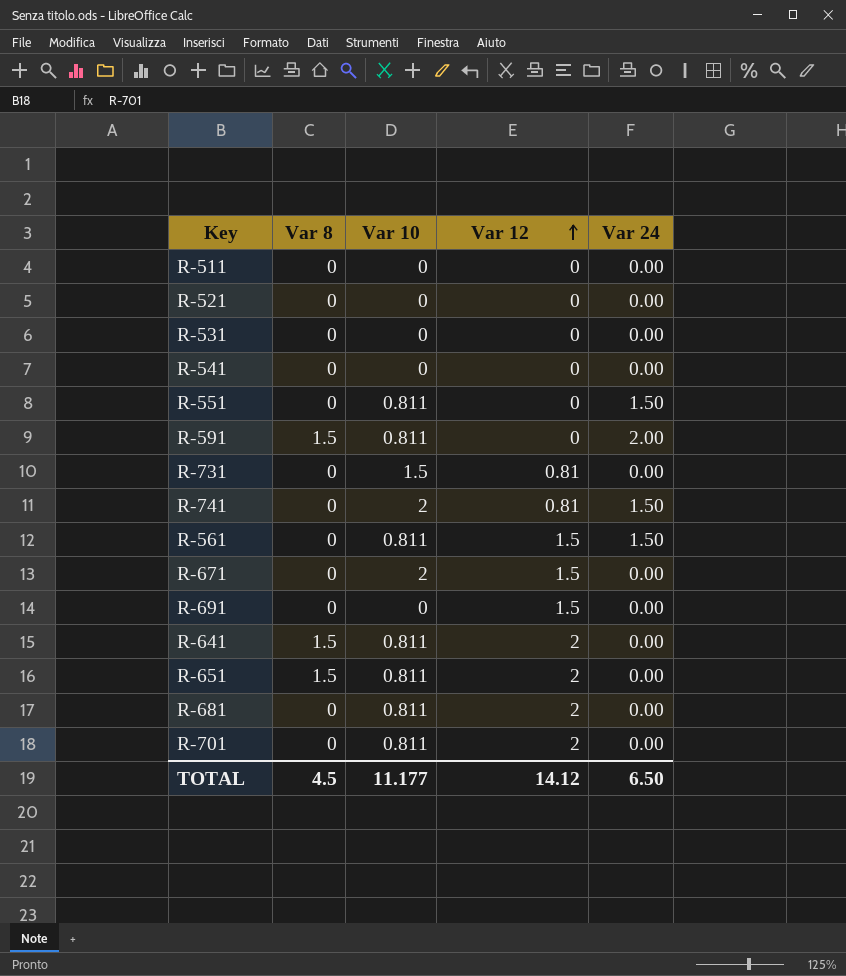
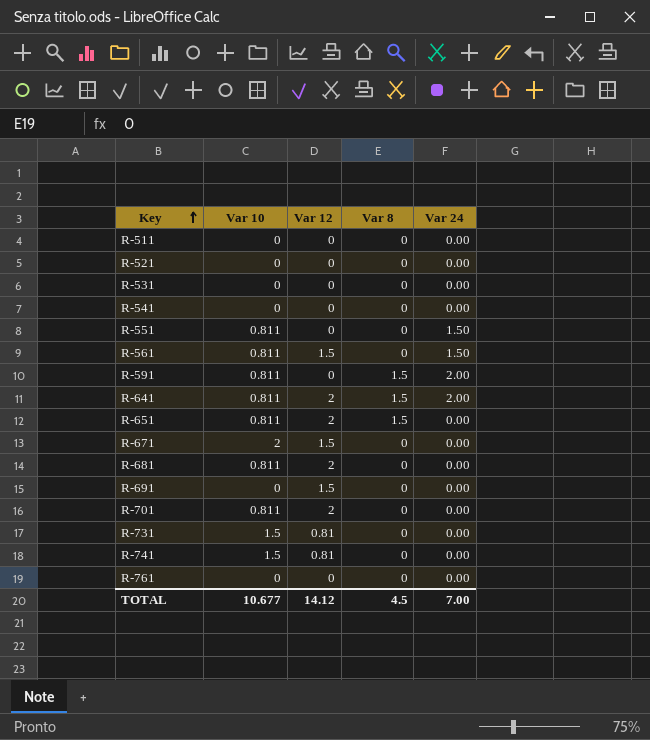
row order: Var 12 ascending -> Key ascending
column Var 8 | position: 2 -> 4
R-641 | Var 24: 0.00 -> 2.00
R-741 | Var 10: 2 -> 1.5
R-741 | Var 24: 1.50 -> 0.00
row R-761: none -> 0 | 0 | 0 | 0.00
TOTAL | Var 10: 11.177 -> 10.677
TOTAL | Var 24: 6.50 -> 7.00

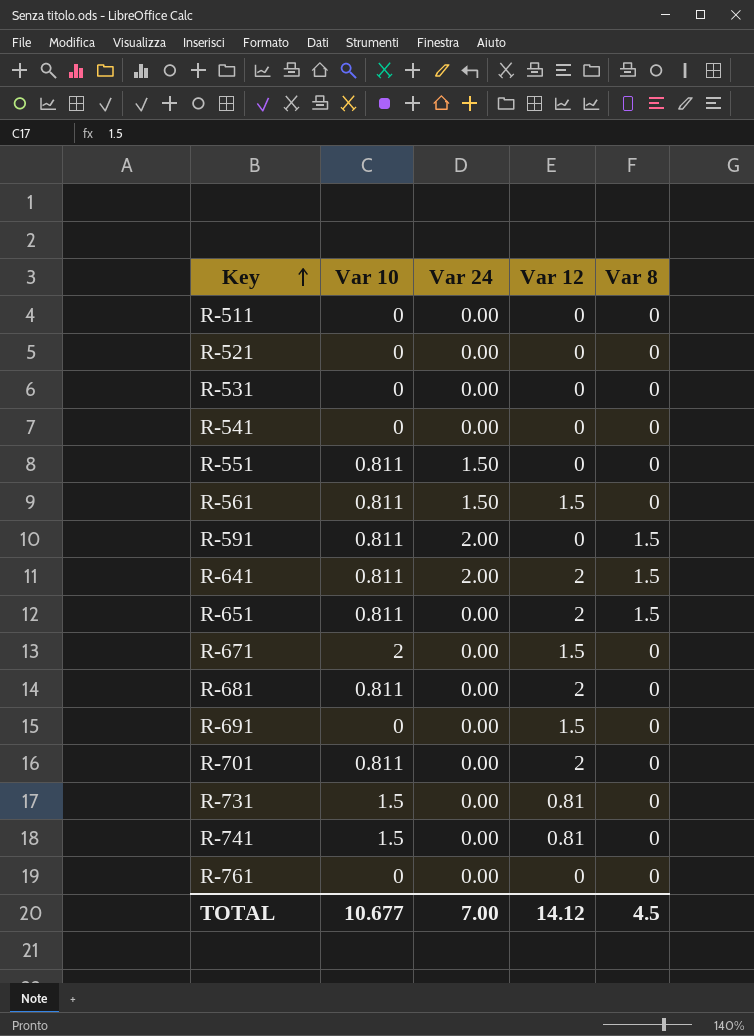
column Var 24 | position: 5 -> 3

